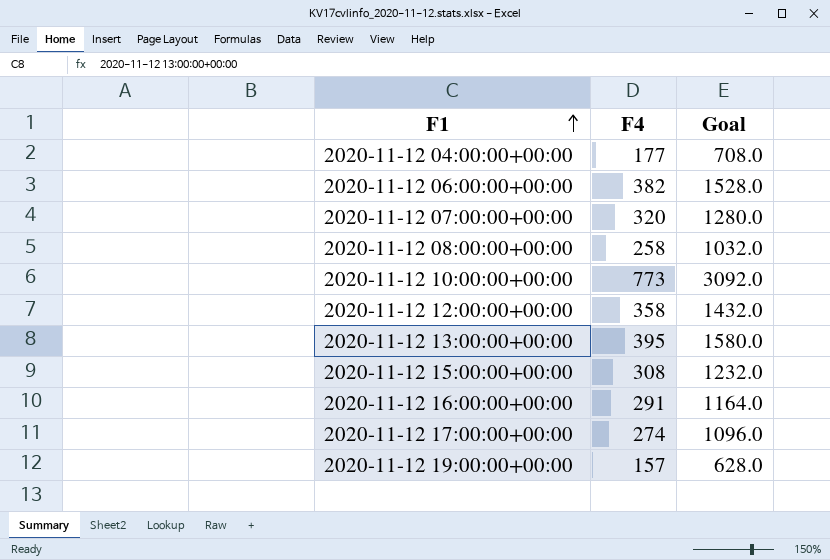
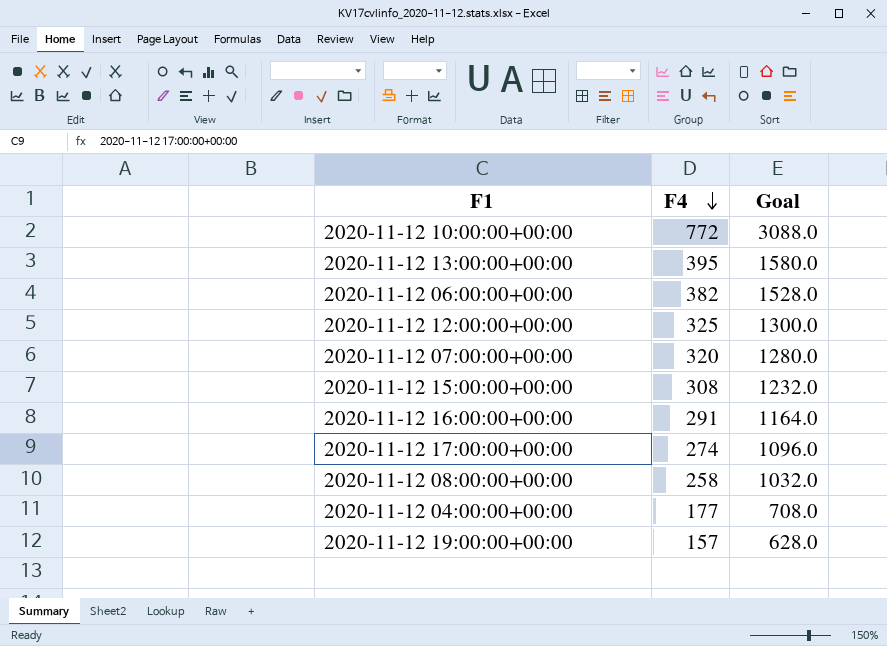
row order: F1 ascending -> F4 descending
2020-11-12 10:00:00+00:00 | F4: 773 -> 772
2020-11-12 10:00:00+00:00 | Goal: 3092.0 -> 3088.0
2020-11-12 12:00:00+00:00 | F4: 358 -> 325
2020-11-12 12:00:00+00:00 | Goal: 1432.0 -> 1300.0

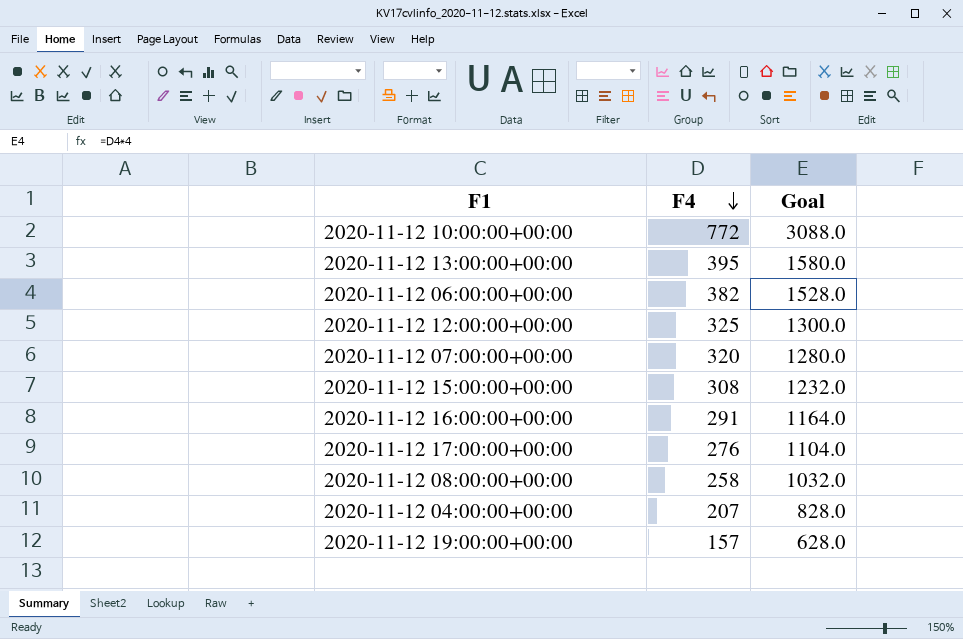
2020-11-12 17:00:00+00:00 | F4: 274 -> 276
2020-11-12 17:00:00+00:00 | Goal: 1096.0 -> 1104.0
2020-11-12 04:00:00+00:00 | F4: 177 -> 207
2020-11-12 04:00:00+00:00 | Goal: 708.0 -> 828.0

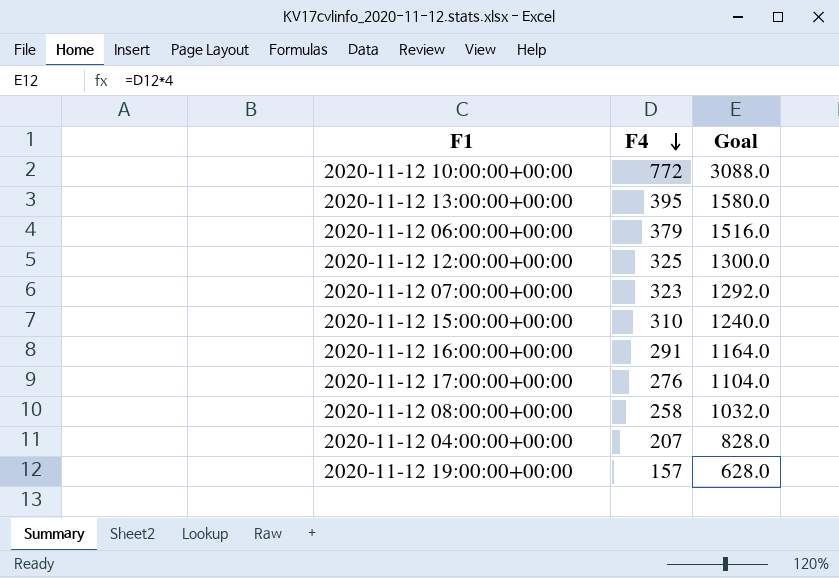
2020-11-12 06:00:00+00:00 | F4: 382 -> 379
2020-11-12 06:00:00+00:00 | Goal: 1528.0 -> 1516.0
2020-11-12 07:00:00+00:00 | F4: 320 -> 323
2020-11-12 07:00:00+00:00 | Goal: 1280.0 -> 1292.0
2020-11-12 15:00:00+00:00 | F4: 308 -> 310
2020-11-12 15:00:00+00:00 | Goal: 1232.0 -> 1240.0

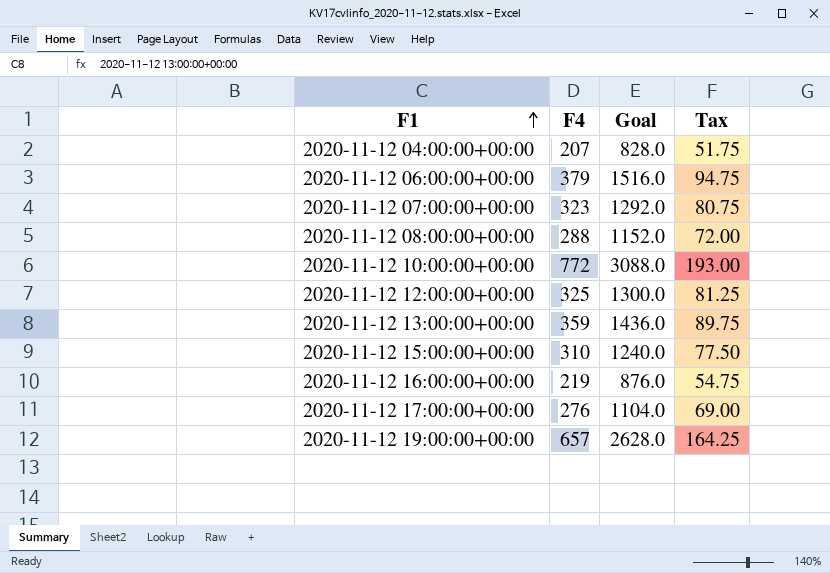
row order: F4 descending -> F1 ascending
column Tax | formula: none -> [F4] * 0.25
2020-11-12 08:00:00+00:00 | F4: 258 -> 288
2020-11-12 08:00:00+00:00 | Goal: 1032.0 -> 1152.0
2020-11-12 13:00:00+00:00 | F4: 395 -> 359
2020-11-12 13:00:00+00:00 | Goal: 1580.0 -> 1436.0
2020-11-12 16:00:00+00:00 | F4: 291 -> 219
2020-11-12 16:00:00+00:00 | Goal: 1164.0 -> 876.0
2020-11-12 19:00:00+00:00 | F4: 157 -> 657
2020-11-12 19:00:00+00:00 | Goal: 628.0 -> 2628.0

